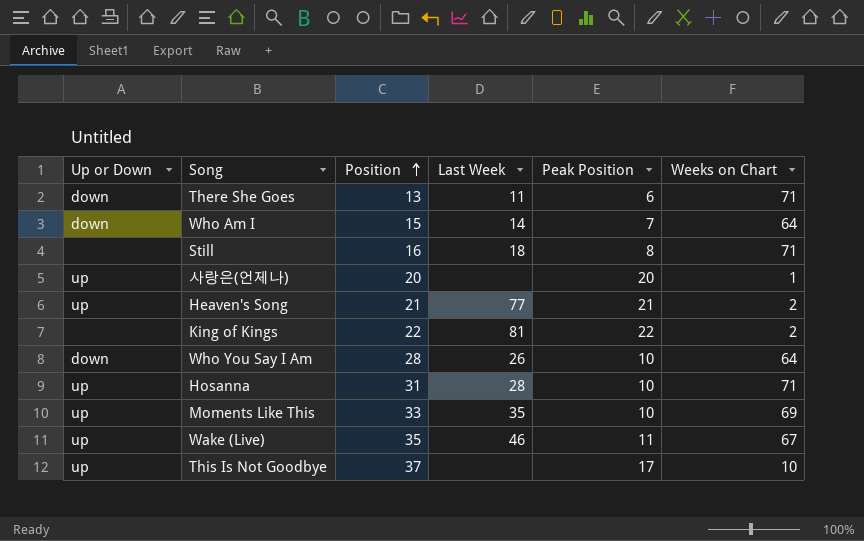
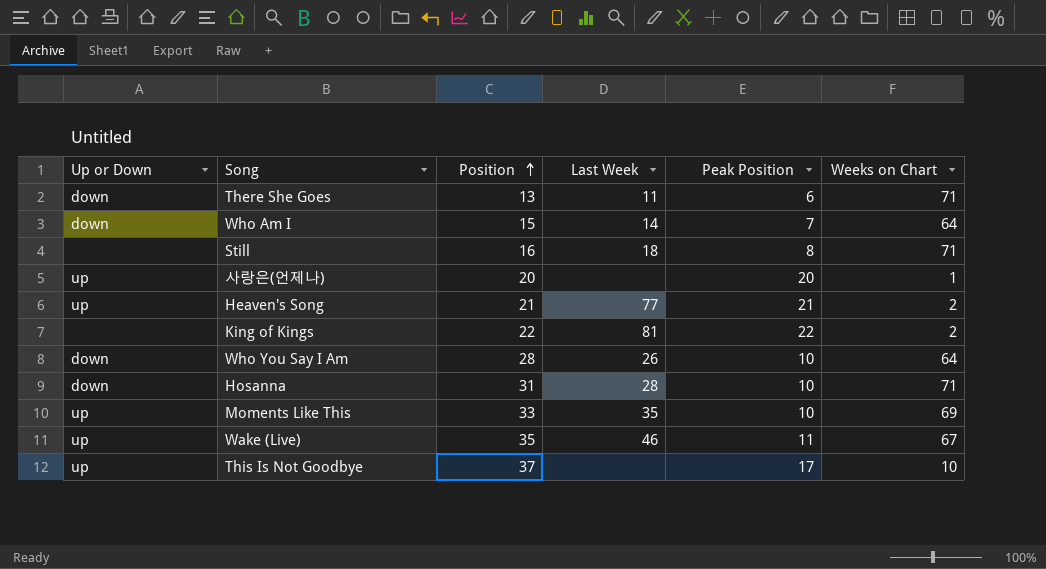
Hosanna | Up or Down: up -> down

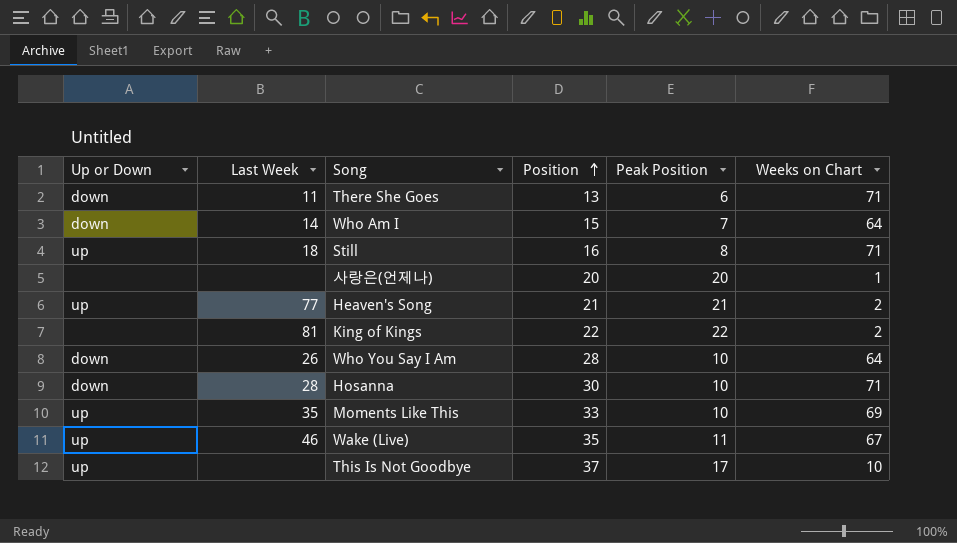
column Last Week | position: 4 -> 2
Still | Up or Down: none -> up
사랑은(언제나) | Up or Down: up -> none
Hosanna | Position: 31 -> 30

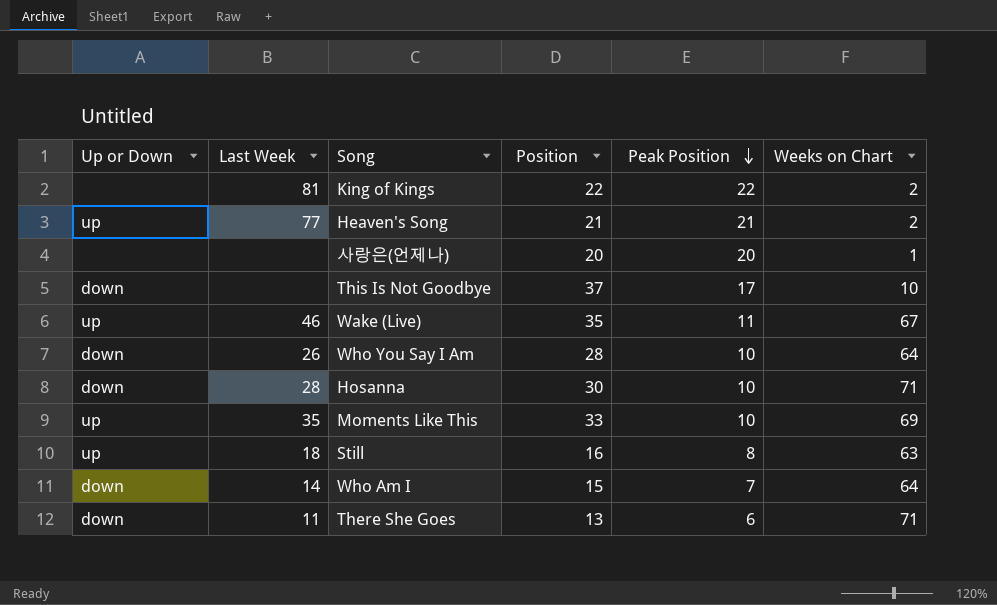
row order: Position ascending -> Peak Position descending
This Is Not Goodbye | Up or Down: up -> down
Still | Weeks on Chart: 71 -> 63

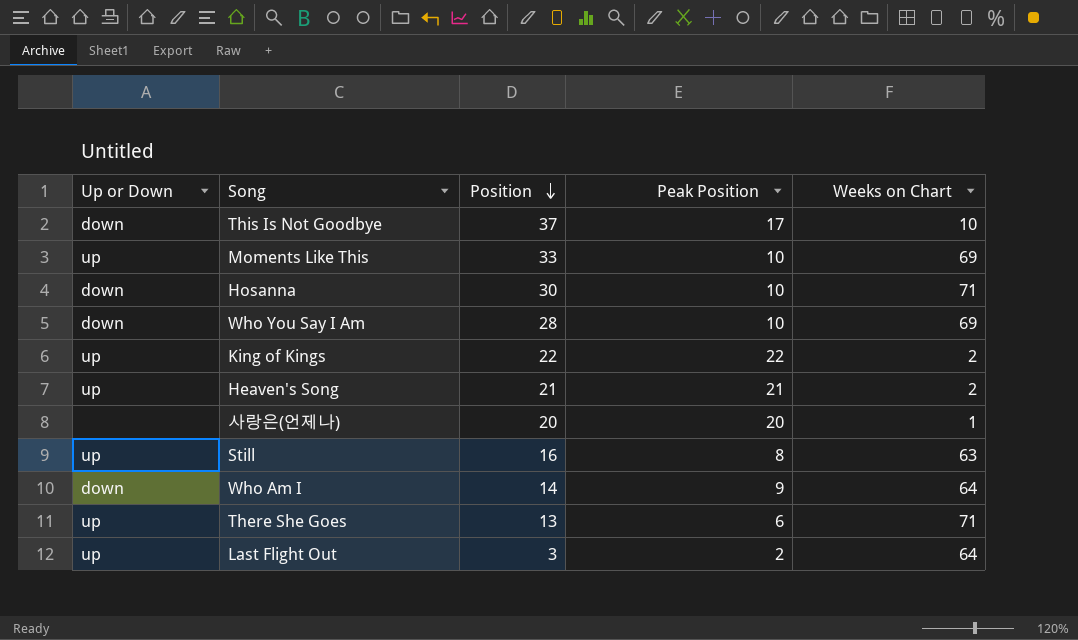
row order: Peak Position descending -> Position descending
column Last Week | position: 2 -> none
row Wake (Live): up | 46 | 35 | 11 | 67 -> none
Who You Say I Am | Weeks on Chart: 64 -> 69
King of Kings | Up or Down: none -> up
Who Am I | Position: 15 -> 14
Who Am I | Peak Position: 7 -> 9
There She Goes | Up or Down: down -> up
row Last Flight Out: none -> up | 3 | 2 | 64

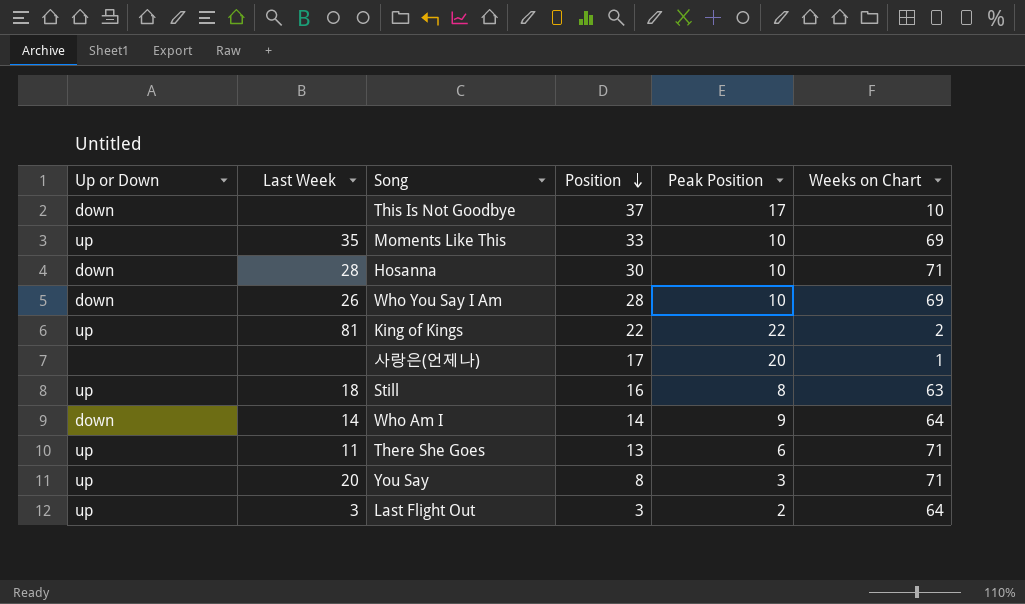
column Last Week | position: none -> 2
row Heaven's Song: up | 21 | 21 | 2 -> none
사랑은(언제나) | Position: 20 -> 17
row You Say: none -> up | 20 | 8 | 3 | 71

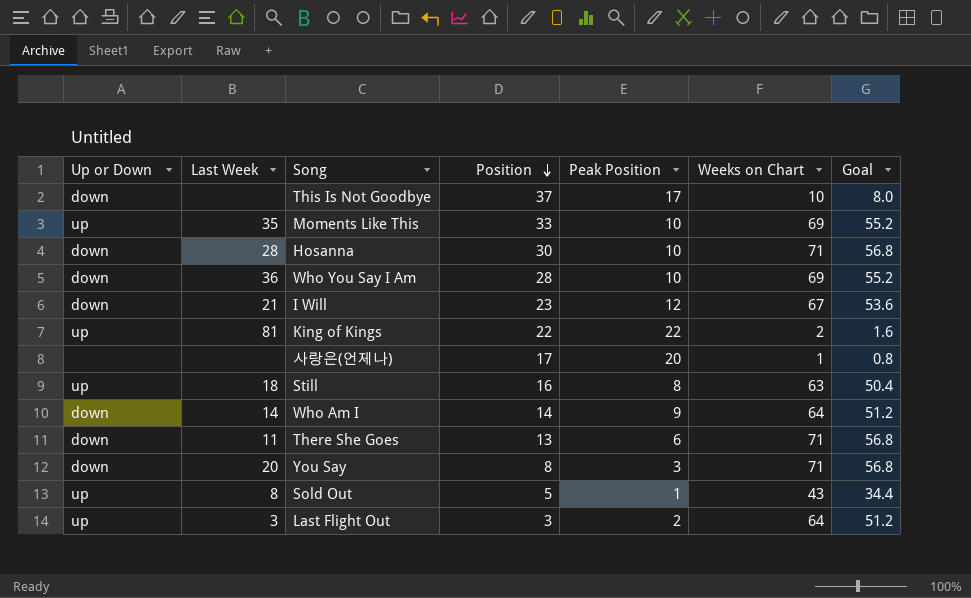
column Goal | formula: none -> [Weeks on Chart] * 0.8
Who You Say I Am | Last Week: 26 -> 36
row I Will: none -> down | 21 | 23 | 12 | 67 | 53.6
There She Goes | Up or Down: up -> down
You Say | Up or Down: up -> down
row Sold Out: none -> up | 8 | 5 | 1 | 43 | 34.4

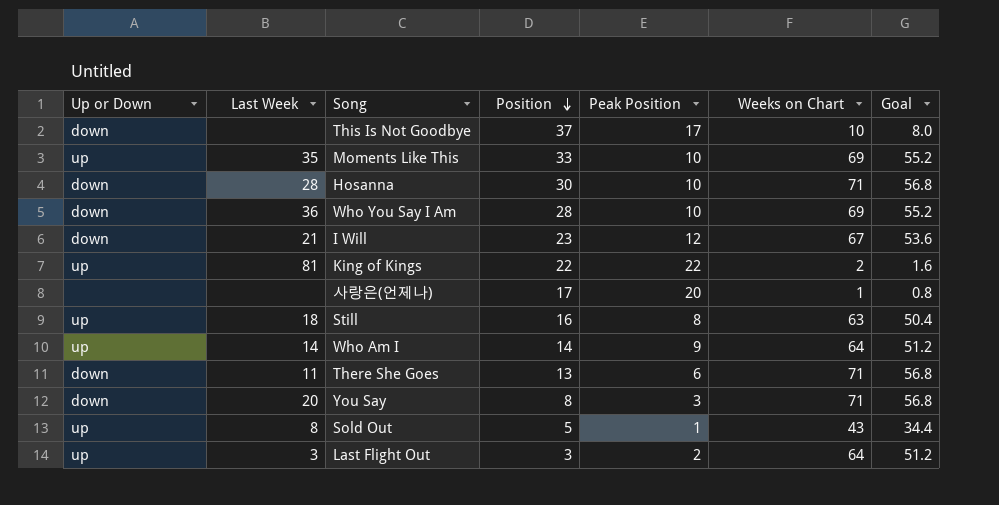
Who Am I | Up or Down: down -> up

